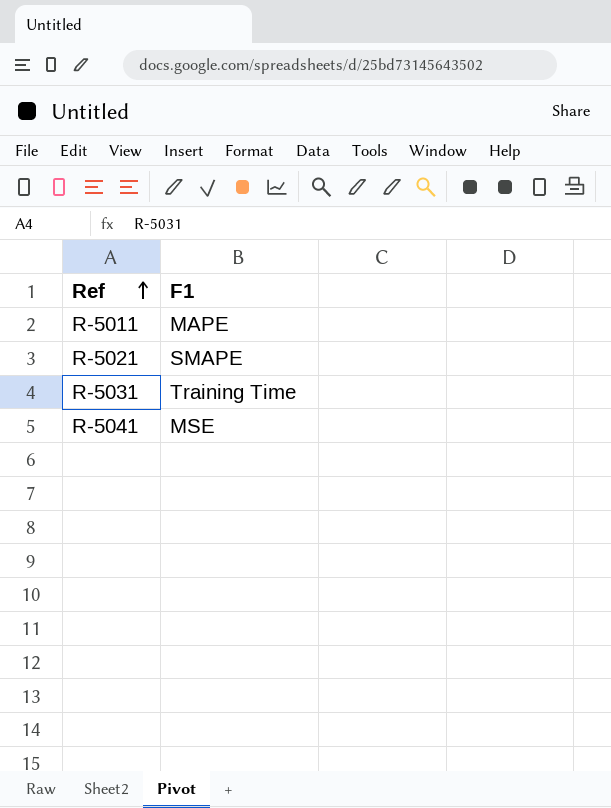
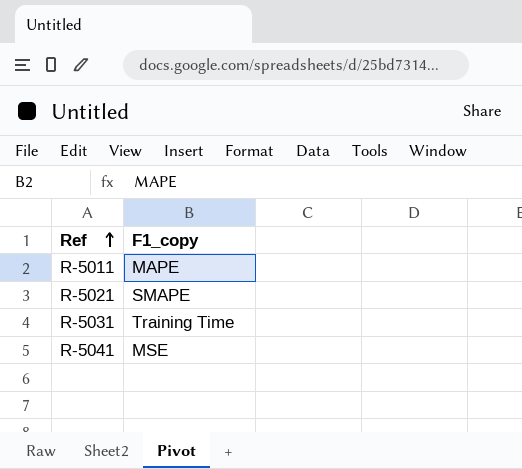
column name: F1 -> F1_copy

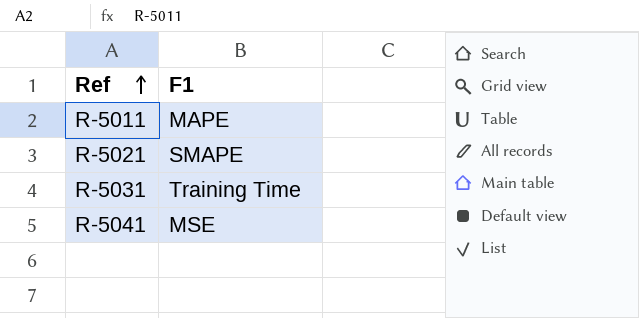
column name: F1_copy -> F1

